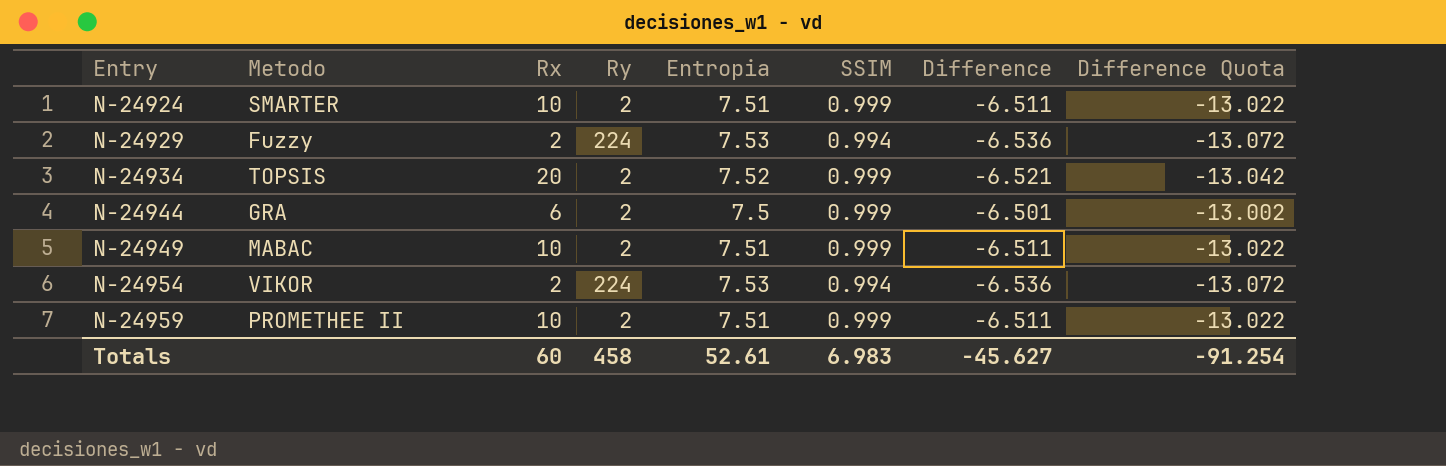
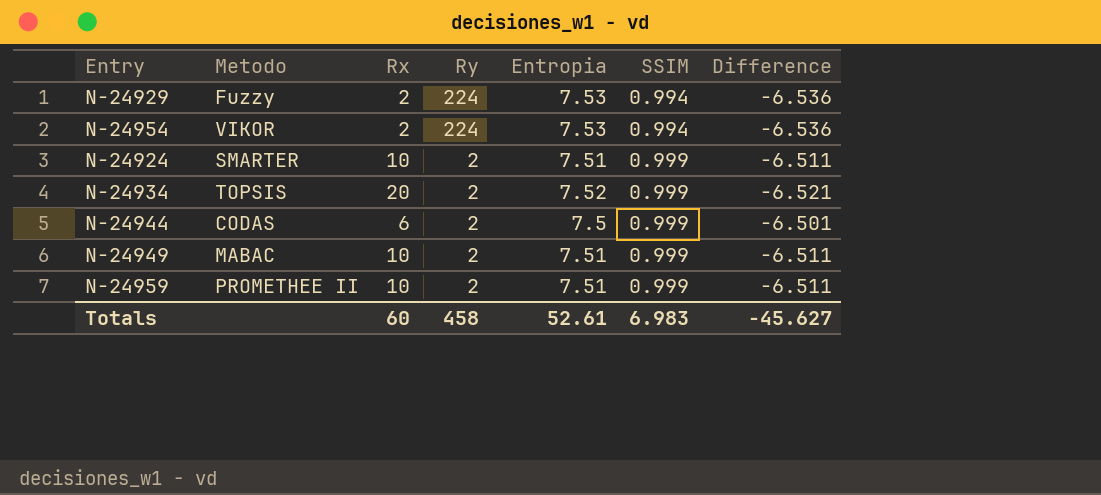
row order: Entry ascending -> Ry descending
column Difference Quota | formula: [Difference] * 2 -> none
N-24944 | Metodo: GRA -> CODAS

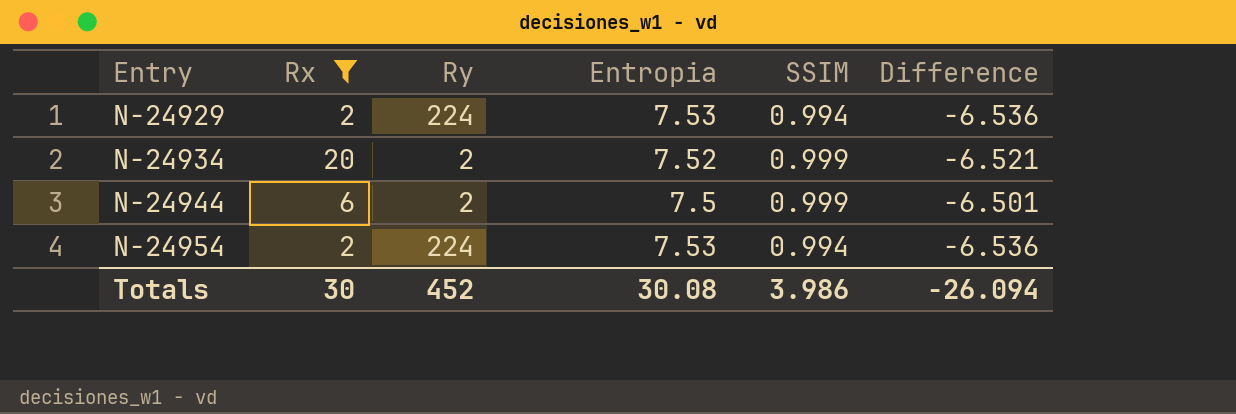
filter: none -> Rx != 10
row order: Ry descending -> Entry ascending
column Metodo | position: 2 -> none
Totals | Rx: 60 -> 30
Totals | Ry: 458 -> 452
Totals | Entropia: 52.61 -> 30.08
Totals | SSIM: 6.983 -> 3.986
Totals | Difference: -45.627 -> -26.094

